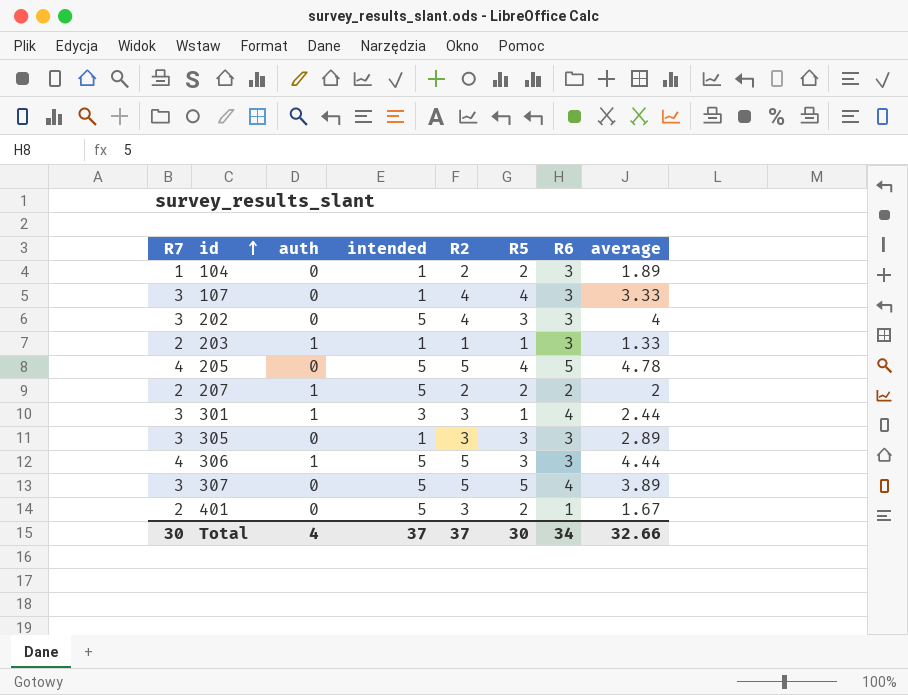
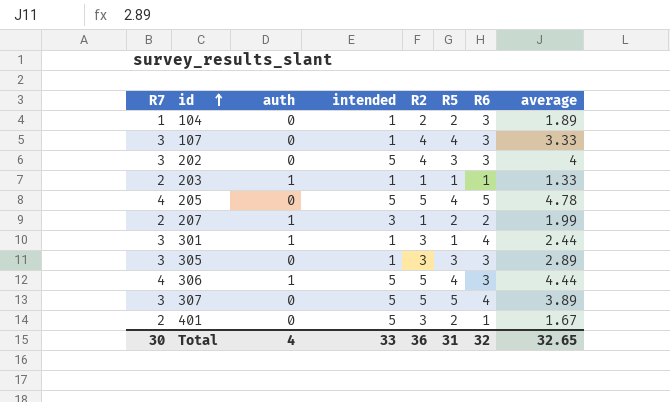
203 | R6: 3 -> 1
207 | intended: 5 -> 3
207 | R2: 2 -> 1
207 | average: 2 -> 1.99
301 | intended: 3 -> 1
306 | R5: 3 -> 4
Total | intended: 37 -> 33
Total | R2: 37 -> 36
Total | R5: 30 -> 31
Total | R6: 34 -> 32
Total | average: 32.66 -> 32.65

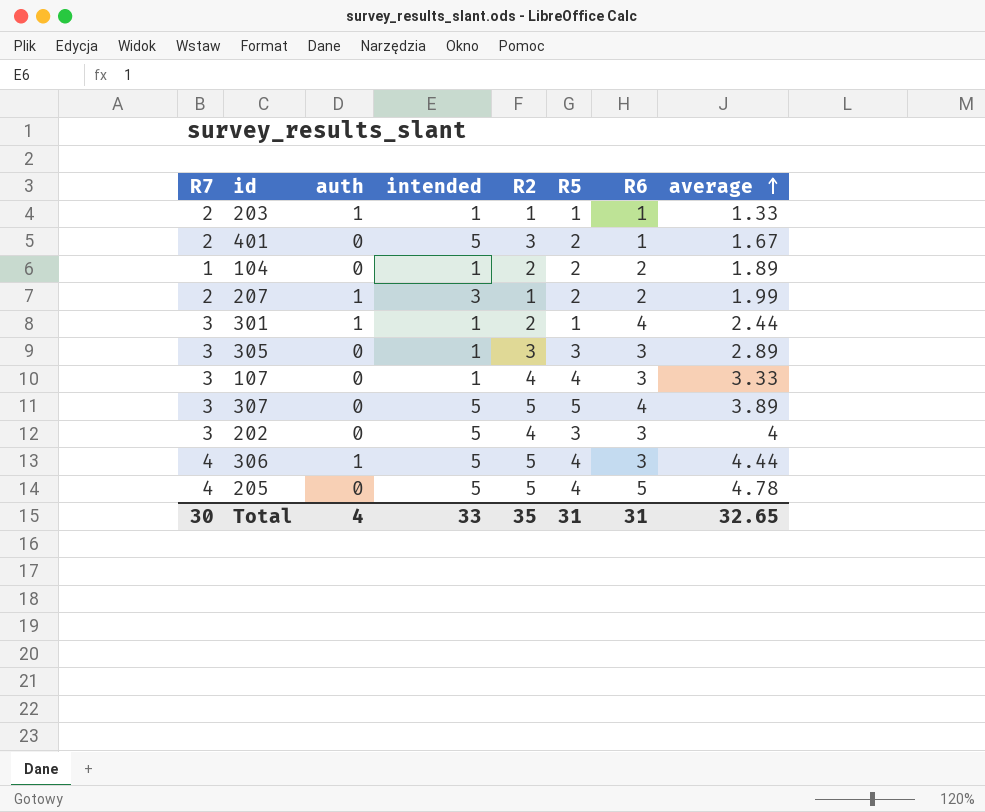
row order: id ascending -> average ascending
104 | R6: 3 -> 2
301 | R2: 3 -> 2
Total | R2: 36 -> 35
Total | R6: 32 -> 31

